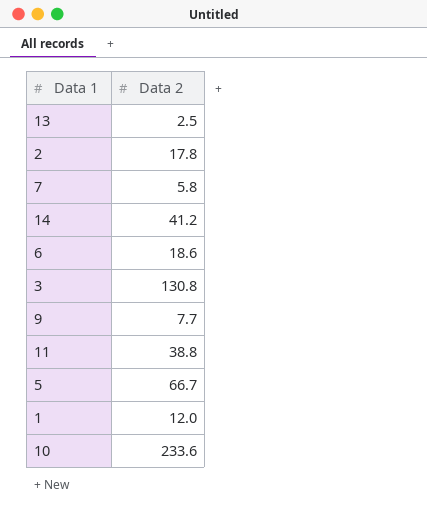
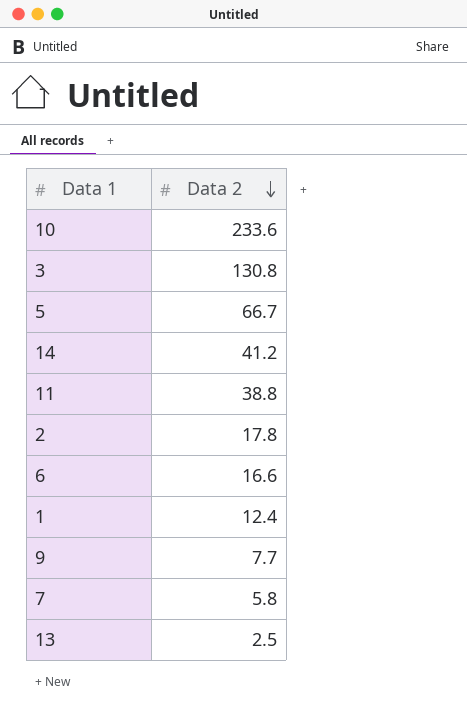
row order: none -> Data 2 descending
6 | Data 2: 18.6 -> 16.6
1 | Data 2: 12.0 -> 12.4

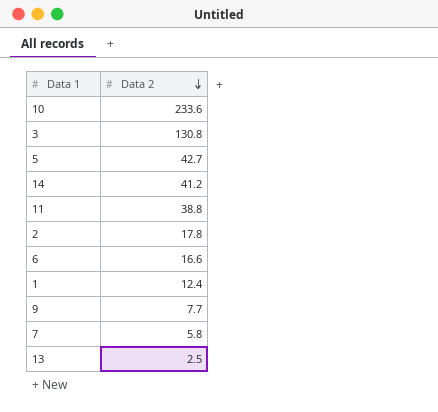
5 | Data 2: 66.7 -> 42.7

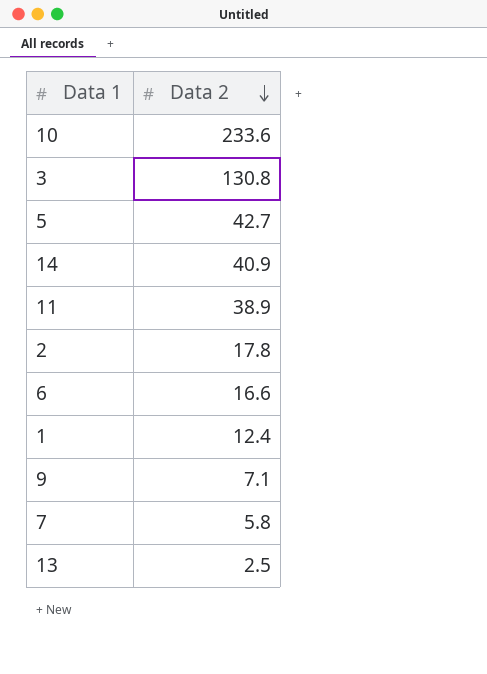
14 | Data 2: 41.2 -> 40.9
11 | Data 2: 38.8 -> 38.9
9 | Data 2: 7.7 -> 7.1

